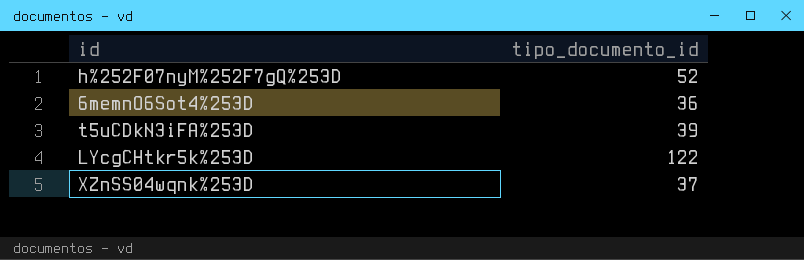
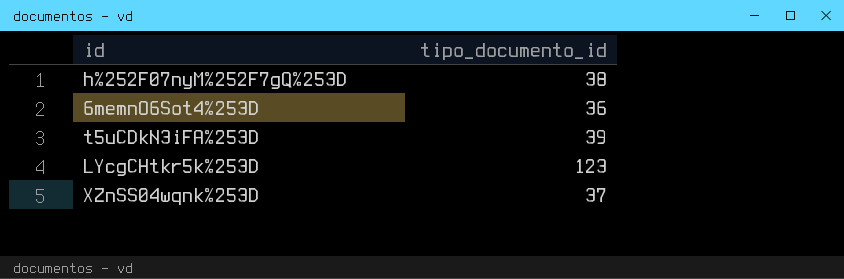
h%252F07nyM%252F7gQ%253D | tipo_documento_id: 52 -> 38
LYcgCHtkr5k%253D | tipo_documento_id: 122 -> 123

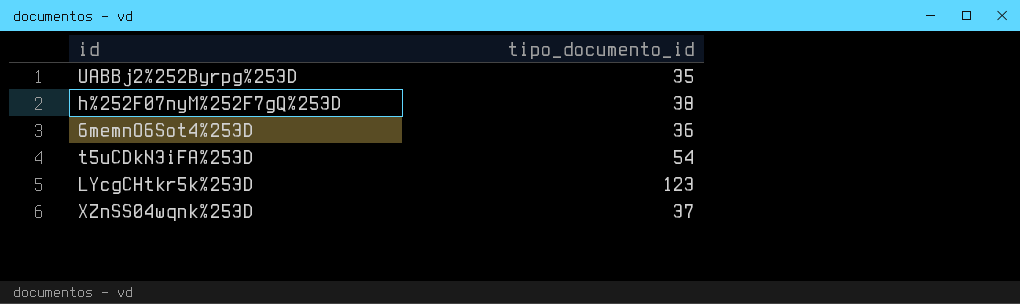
row UABBj2%252Byrpg%253D: none -> 35
t5uCDkN3iFA%253D | tipo_documento_id: 39 -> 54

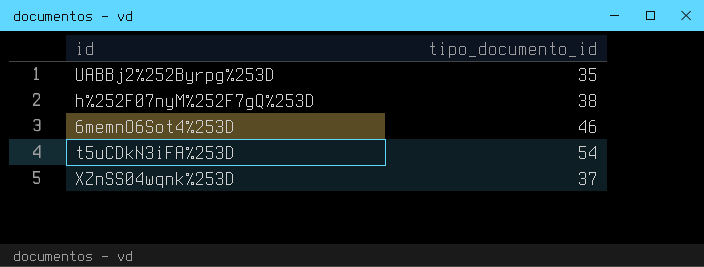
row LYcgCHtkr5k%253D: 123 -> none
6memnO6Sot4%253D | tipo_documento_id: 36 -> 46

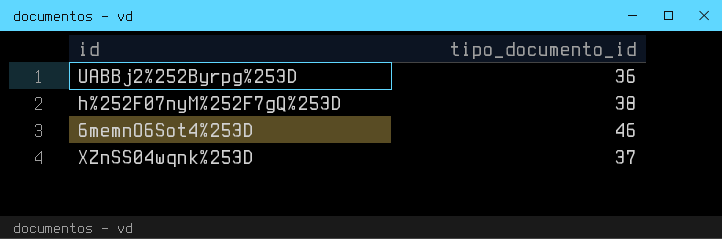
row t5uCDkN3iFA%253D: 54 -> none
UABBj2%252Byrpg%253D | tipo_documento_id: 35 -> 36

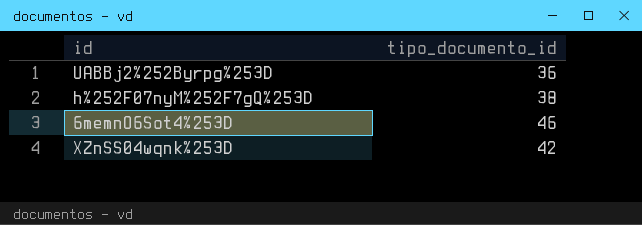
XZnSS04wqnk%253D | tipo_documento_id: 37 -> 42

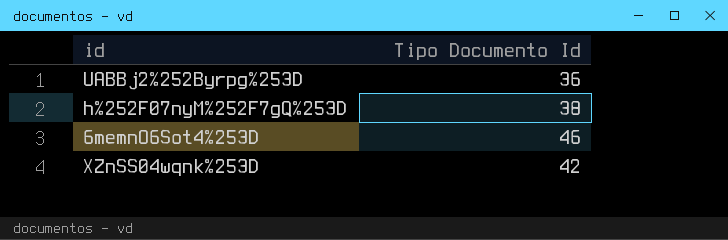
column name: tipo_documento_id -> Tipo Documento Id

